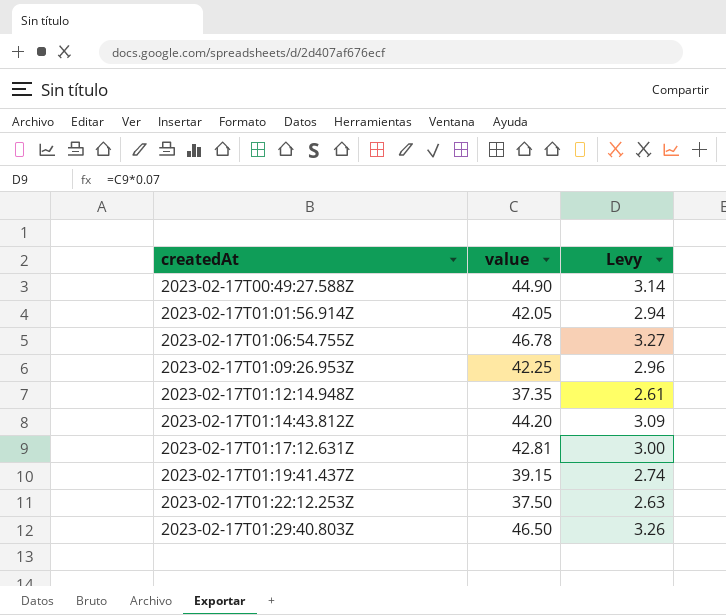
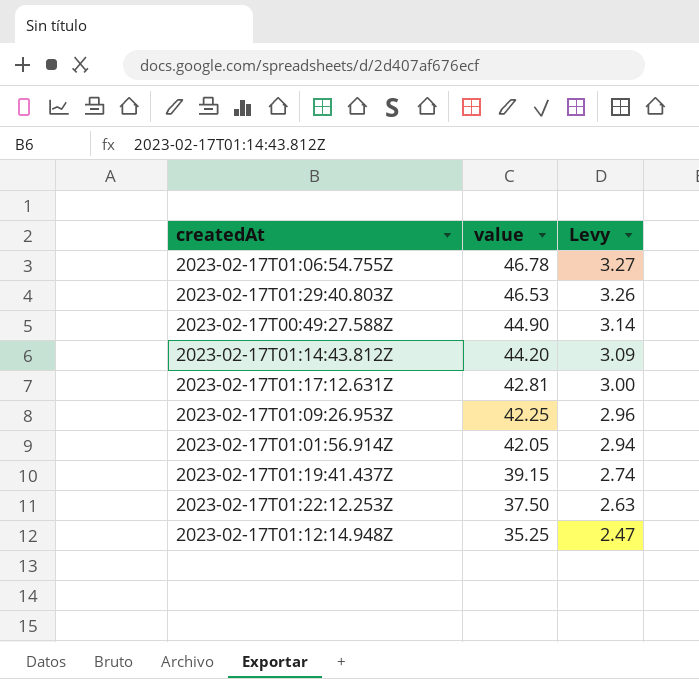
row order: createdAt ascending -> value descending
2023-02-17T01:29:40.803Z | value: 46.50 -> 46.53
2023-02-17T01:12:14.948Z | value: 37.35 -> 35.25
2023-02-17T01:12:14.948Z | Levy: 2.61 -> 2.47

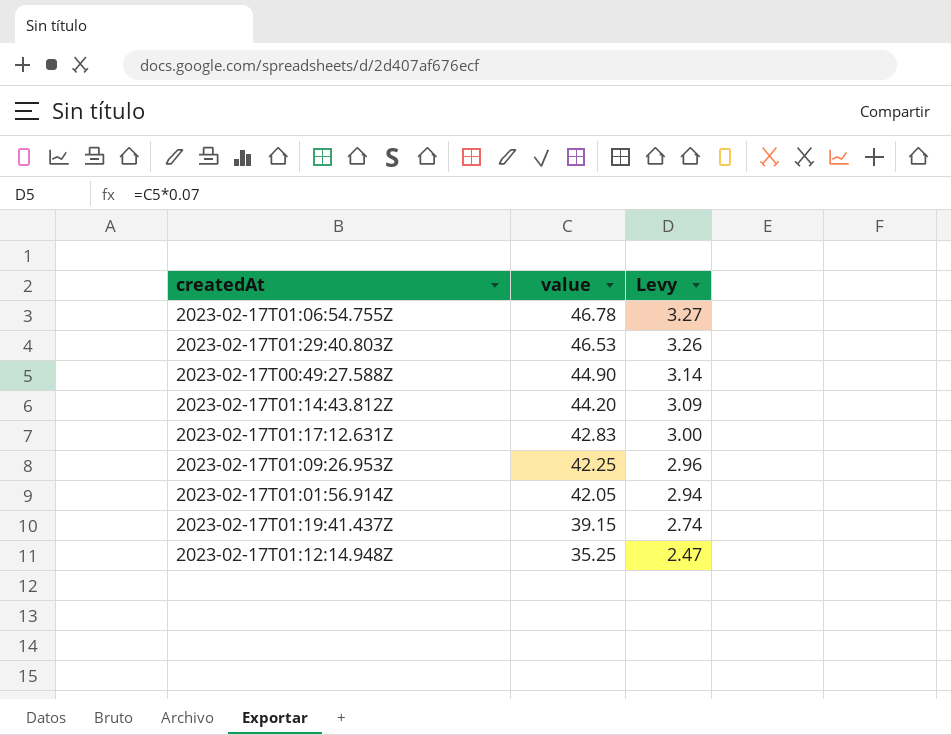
row 2023-02-17T01:22:12.253Z: 37.50 | 2.63 -> none
2023-02-17T01:17:12.631Z | value: 42.81 -> 42.83

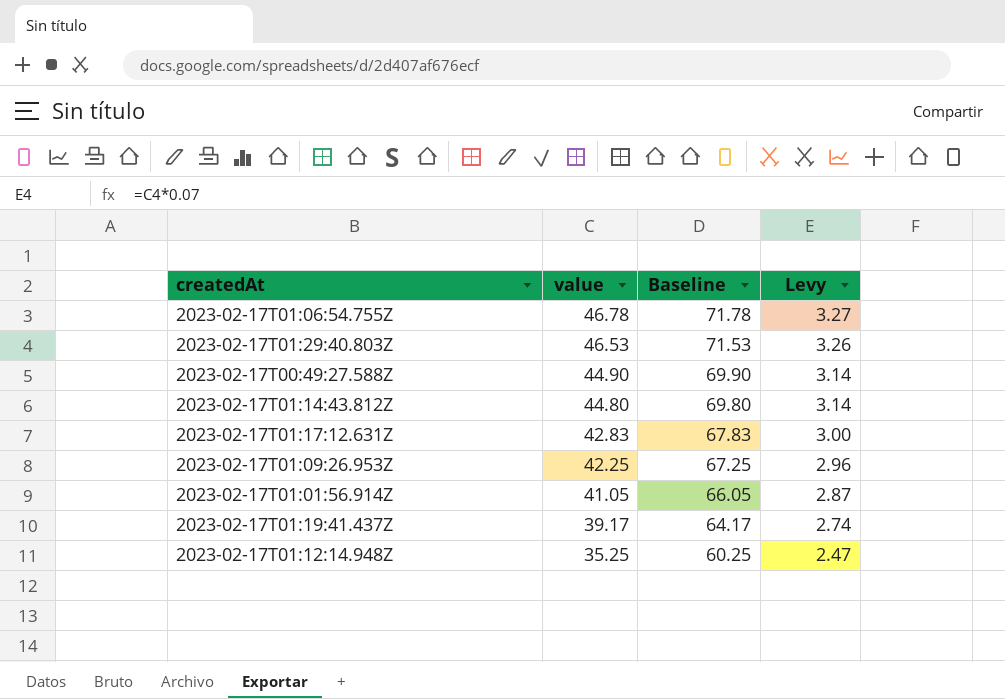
column Baseline | formula: none -> [value] + 25
2023-02-17T01:14:43.812Z | value: 44.20 -> 44.80
2023-02-17T01:14:43.812Z | Levy: 3.09 -> 3.14
2023-02-17T01:01:56.914Z | value: 42.05 -> 41.05
2023-02-17T01:01:56.914Z | Levy: 2.94 -> 2.87
2023-02-17T01:19:41.437Z | value: 39.15 -> 39.17

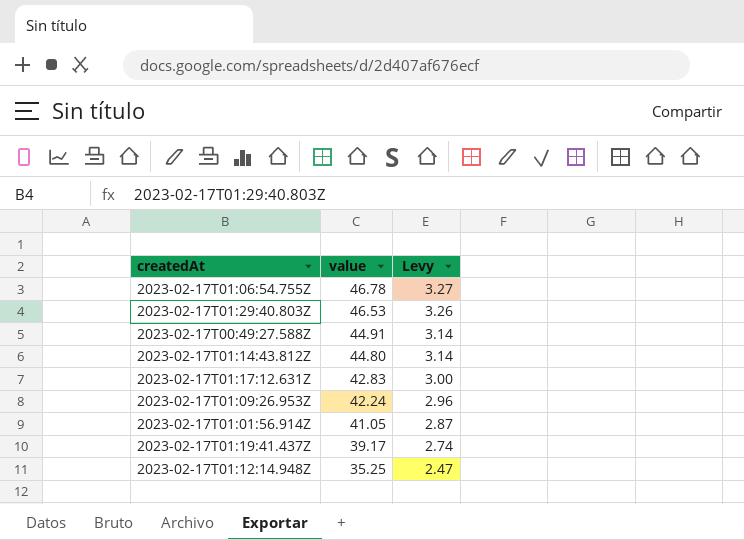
column Baseline | formula: [value] + 25 -> none
2023-02-17T00:49:27.588Z | value: 44.90 -> 44.91
2023-02-17T01:09:26.953Z | value: 42.25 -> 42.24

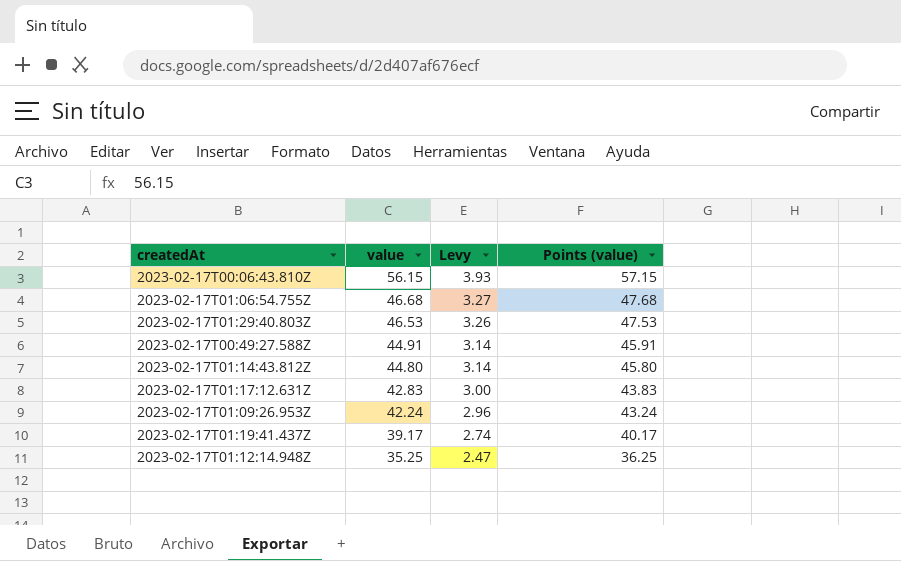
column Points (value) | formula: none -> [value] + 1
row 2023-02-17T01:01:56.914Z: 41.05 | 2.87 -> none
row 2023-02-17T00:06:43.810Z: none -> 56.15 | 3.93 | 57.15
2023-02-17T01:06:54.755Z | value: 46.78 -> 46.68

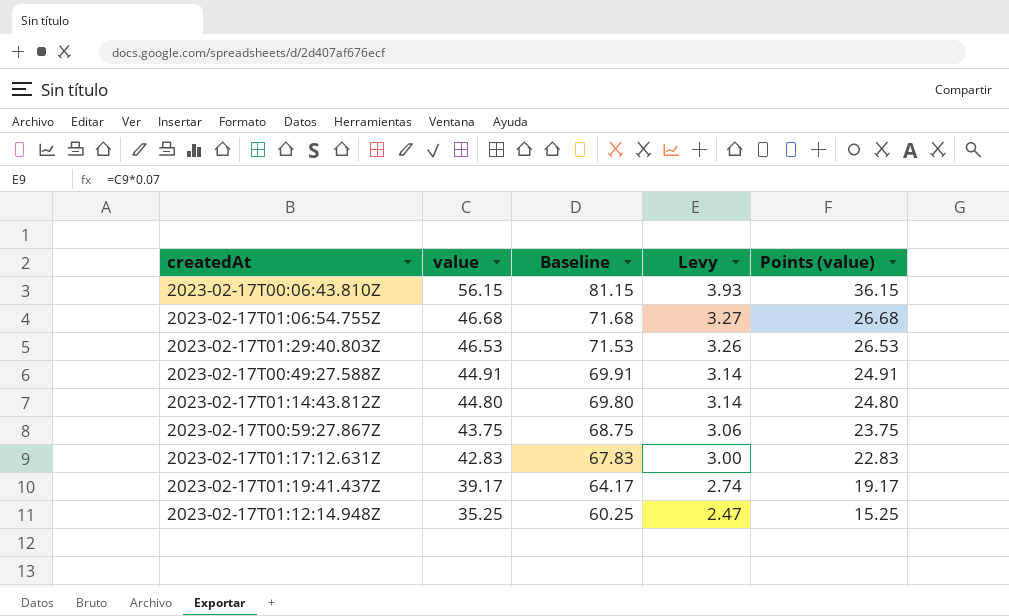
column Baseline | formula: none -> [value] + 25
column Points (value) | formula: [value] + 1 -> [value] - 20
row 2023-02-17T01:09:26.953Z: 42.24 | 2.96 | 43.24 -> none
row 2023-02-17T00:59:27.867Z: none -> 43.75 | 68.75 | 3.06 | 23.75

